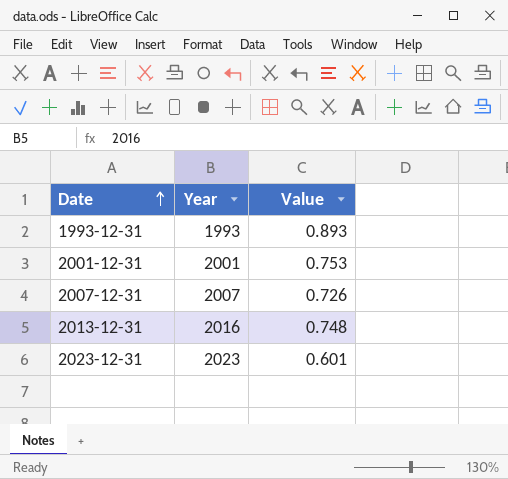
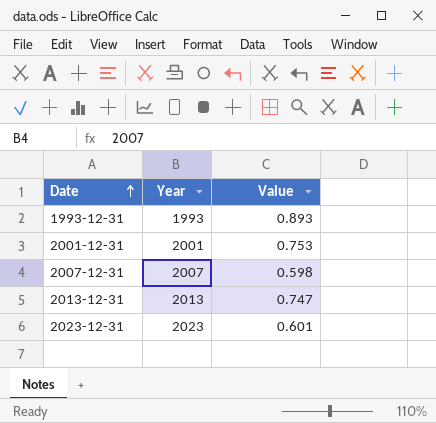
2007-12-31 | Value: 0.726 -> 0.598
2013-12-31 | Year: 2016 -> 2013
2013-12-31 | Value: 0.748 -> 0.747

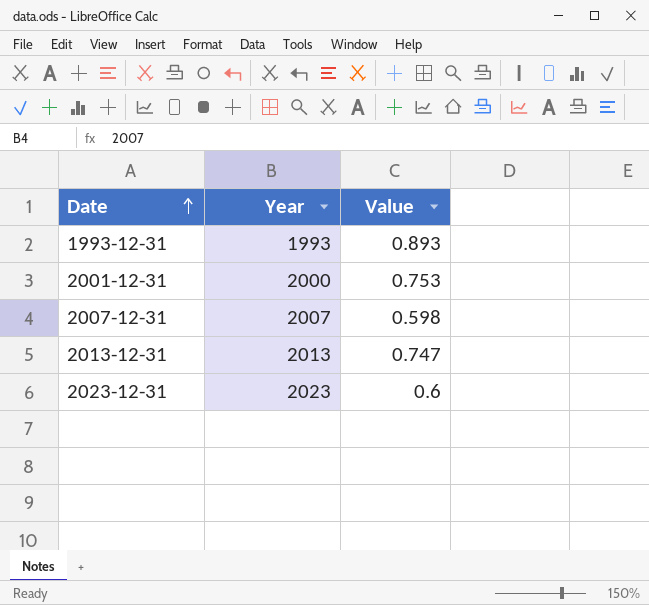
2001-12-31 | Year: 2001 -> 2000
2023-12-31 | Value: 0.601 -> 0.6

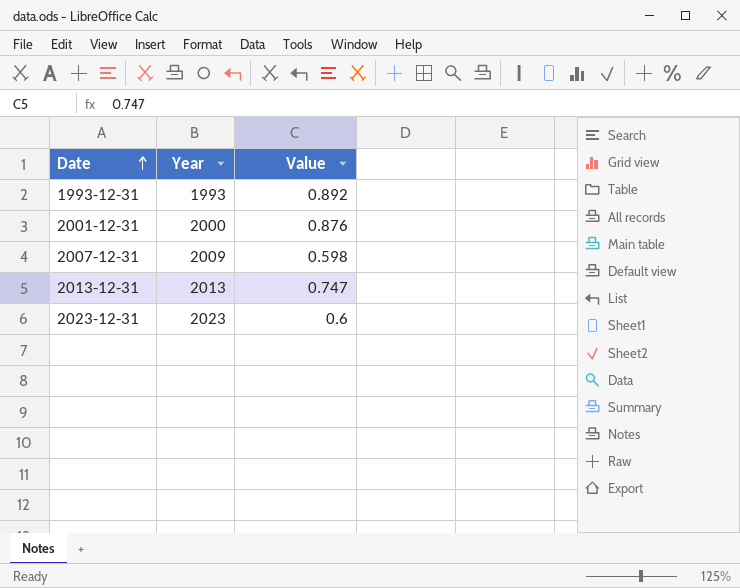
1993-12-31 | Value: 0.893 -> 0.892
2001-12-31 | Value: 0.753 -> 0.876
2007-12-31 | Year: 2007 -> 2009

